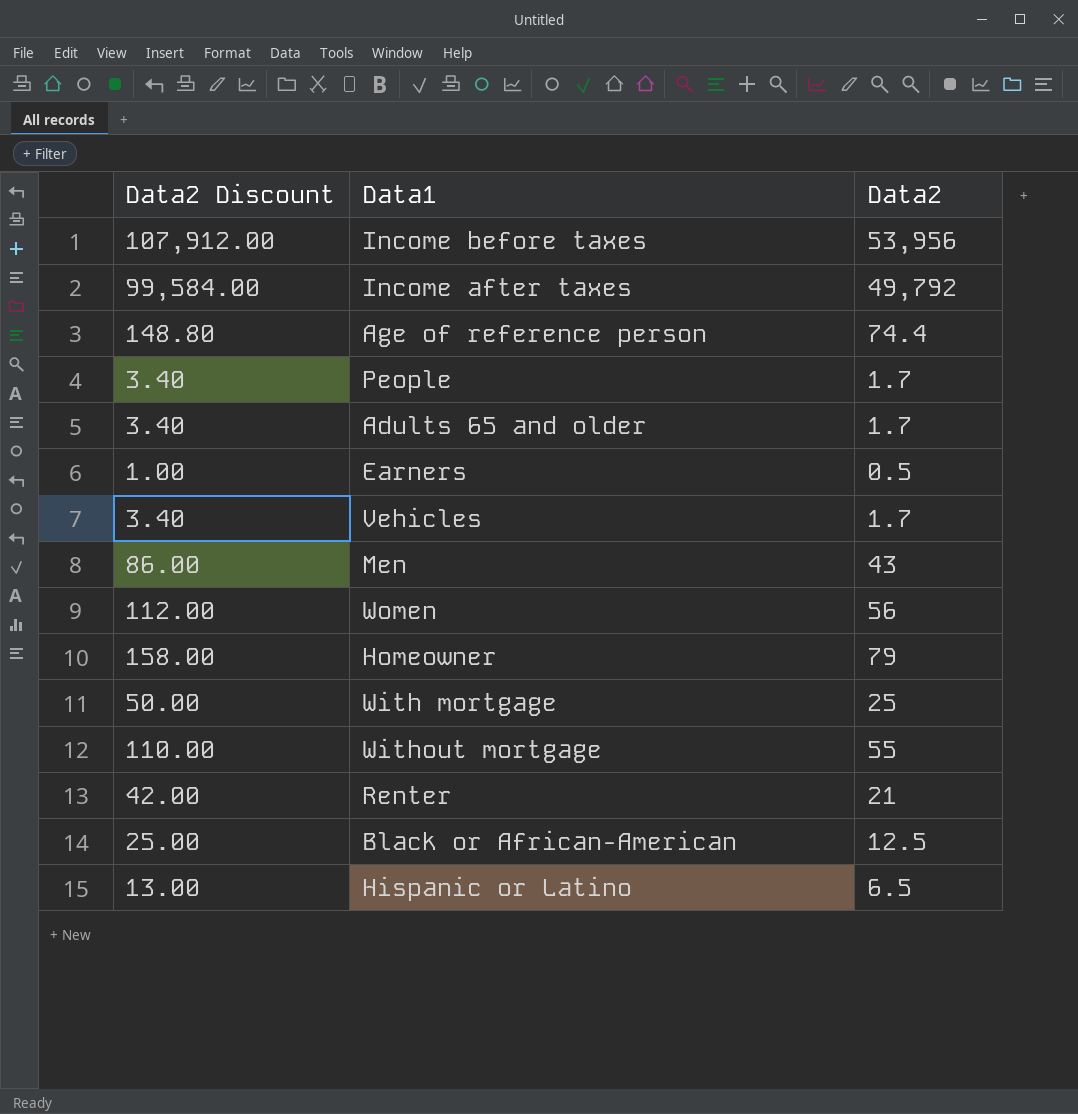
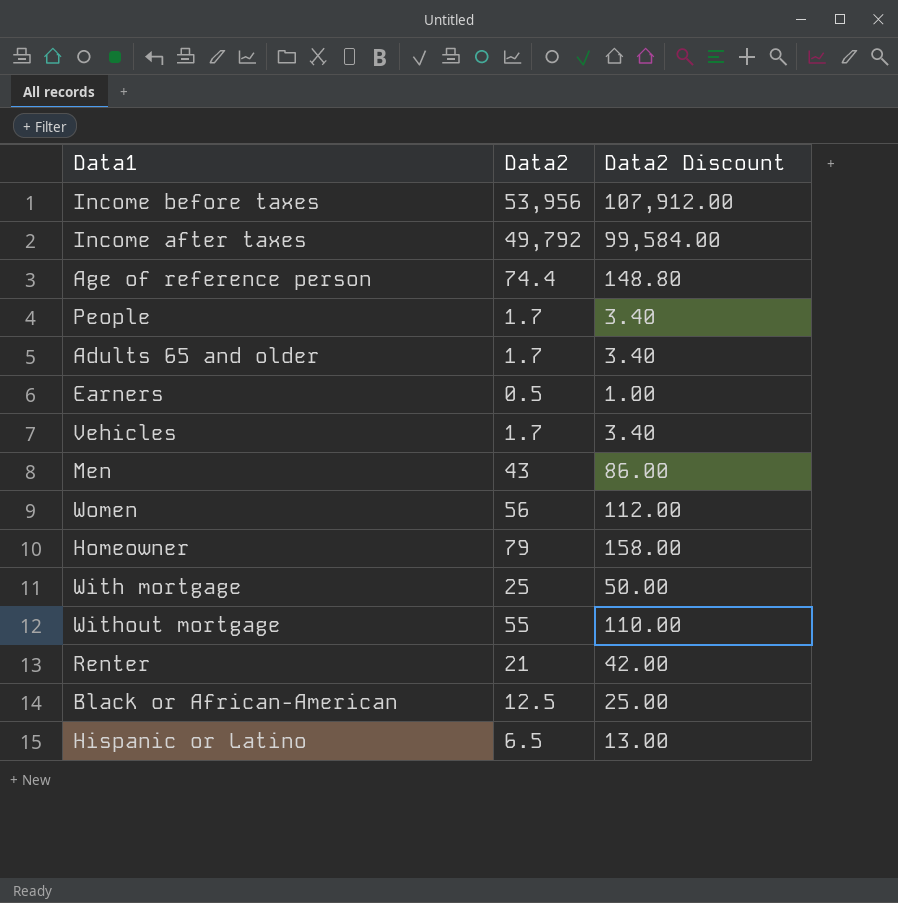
column Data2 Discount | position: 1 -> 3

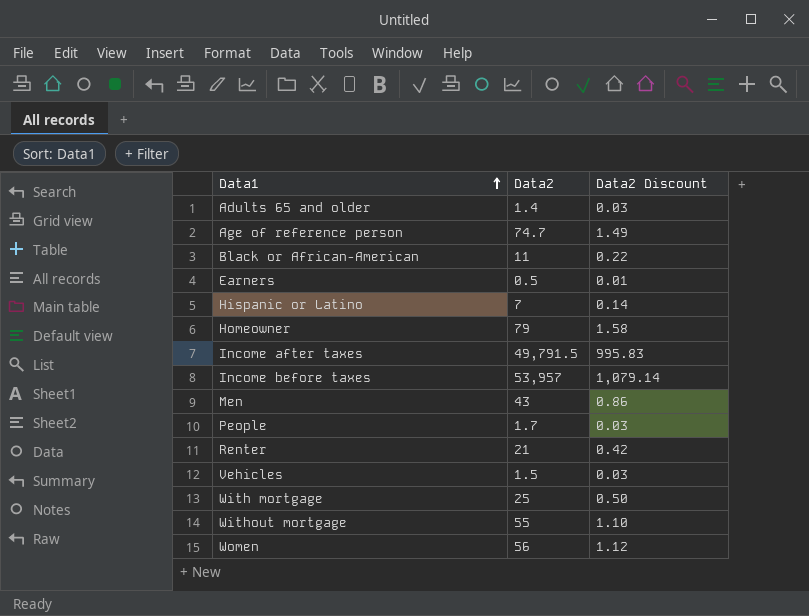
row order: none -> Data1 ascending
column Data2 Discount | formula: [Data2] * 2 -> [Data2] * 0.02
Adults 65 and older | Data2: 1.7 -> 1.4
Age of reference person | Data2: 74.4 -> 74.7
Black or African-American | Data2: 12.5 -> 11
Hispanic or Latino | Data2: 6.5 -> 7
Income after taxes | Data2: 49,792 -> 49,791.5
Income before taxes | Data2: 53,956 -> 53,957
Vehicles | Data2: 1.7 -> 1.5

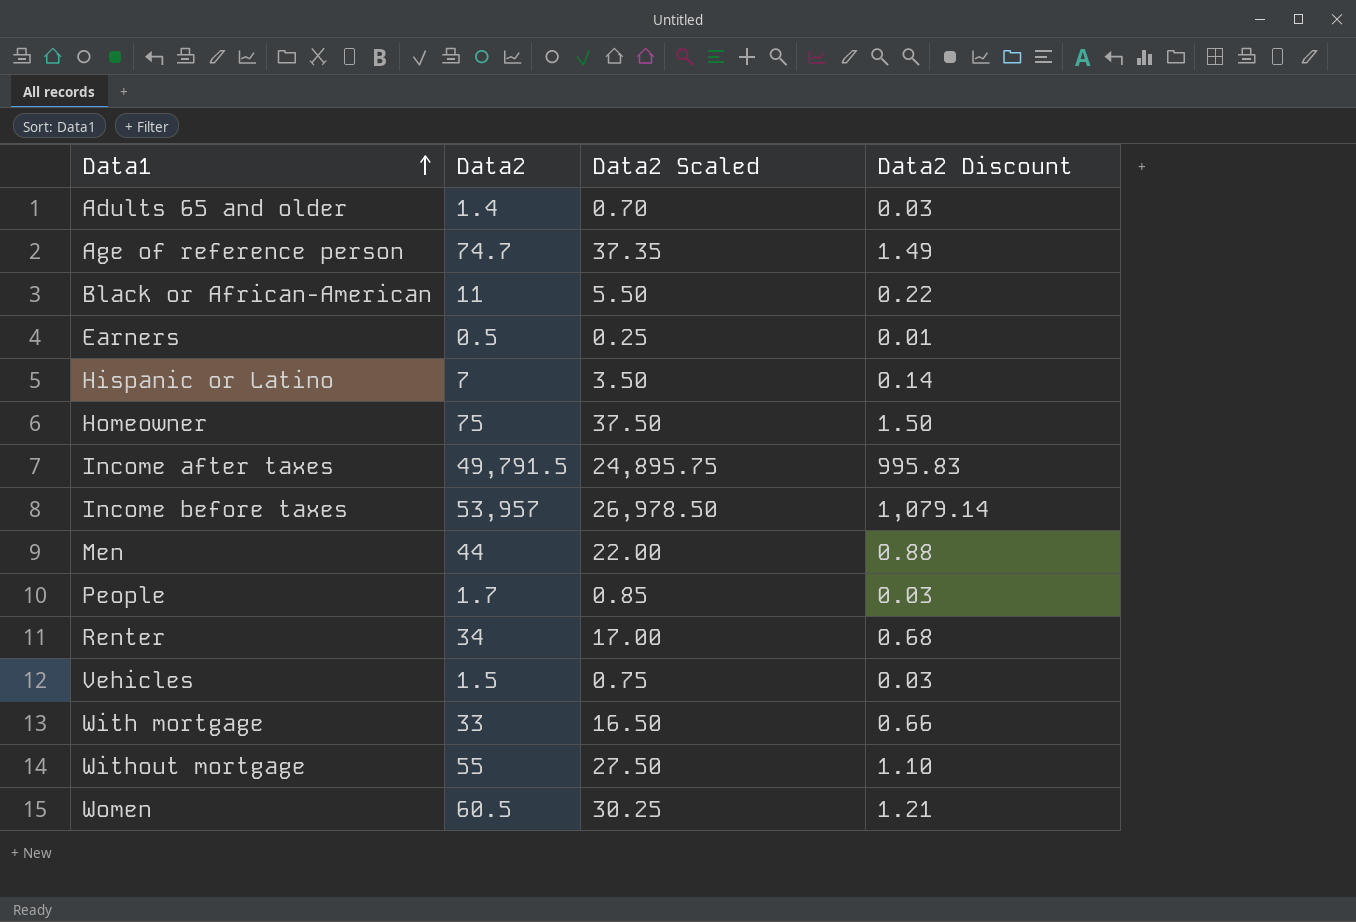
column Data2 Scaled | formula: none -> [Data2] * 0.5
Homeowner | Data2: 79 -> 75
Homeowner | Data2 Discount: 1.58 -> 1.50
Men | Data2: 43 -> 44
Men | Data2 Discount: 0.86 -> 0.88
Renter | Data2: 21 -> 34
Renter | Data2 Discount: 0.42 -> 0.68
With mortgage | Data2: 25 -> 33
With mortgage | Data2 Discount: 0.50 -> 0.66
Women | Data2: 56 -> 60.5
Women | Data2 Discount: 1.12 -> 1.21

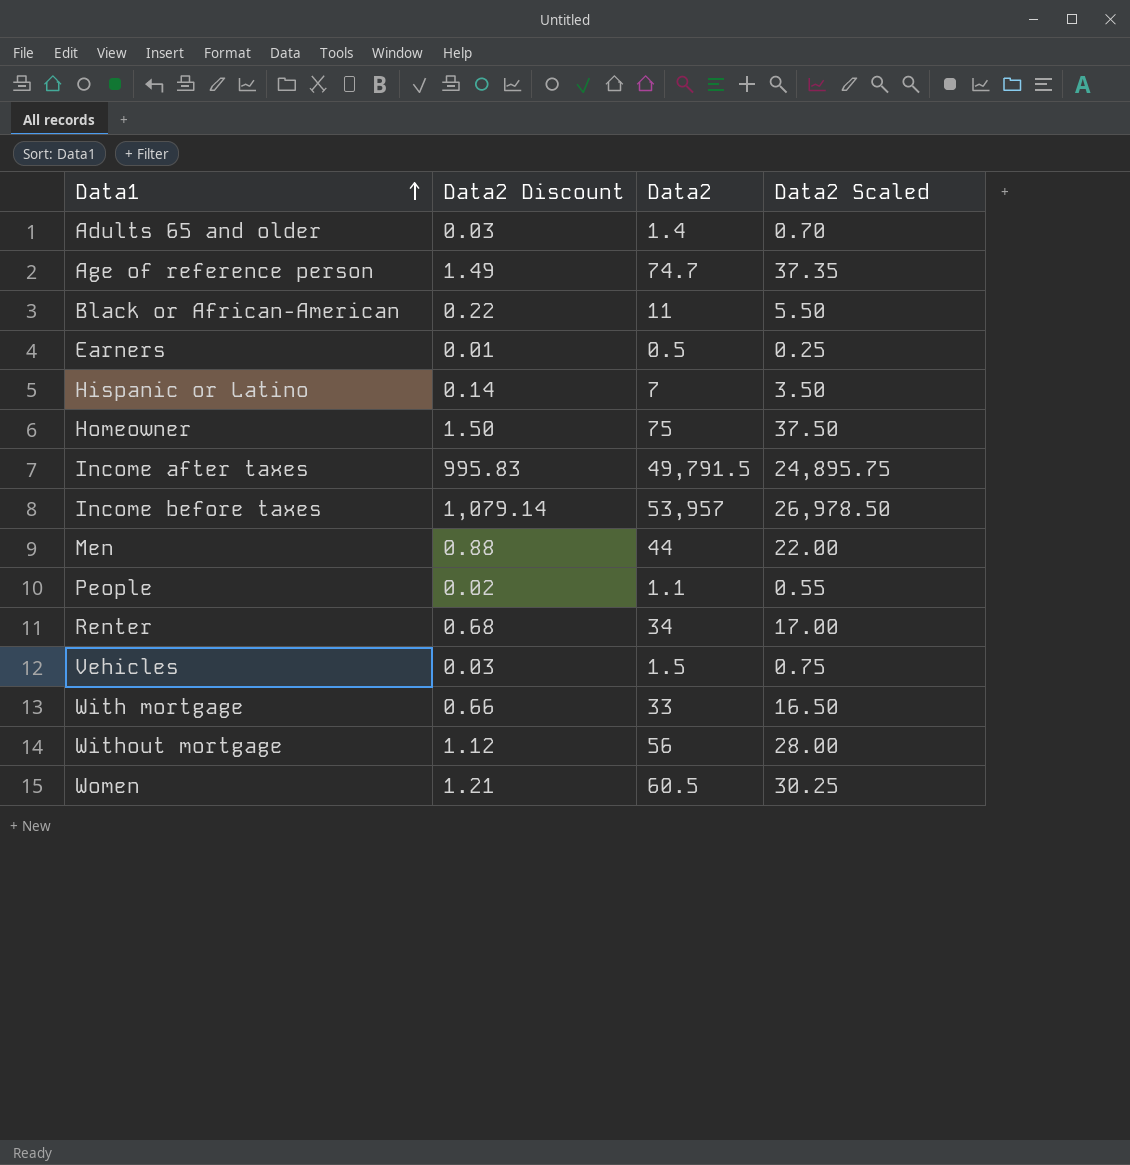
column Data2 Discount | position: 4 -> 2
People | Data2 Discount: 0.03 -> 0.02
People | Data2: 1.7 -> 1.1
People | Data2 Scaled: 0.85 -> 0.55
Without mortgage | Data2 Discount: 1.10 -> 1.12
Without mortgage | Data2: 55 -> 56
Without mortgage | Data2 Scaled: 27.50 -> 28.00

